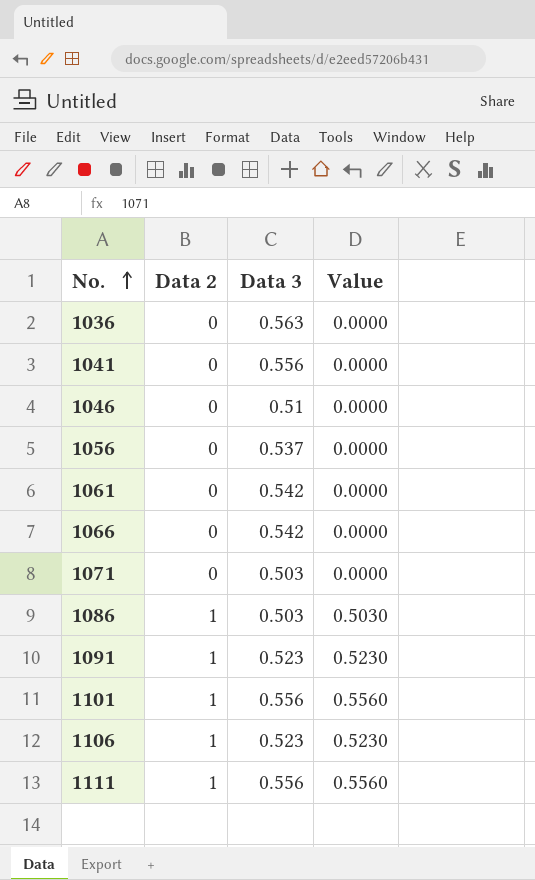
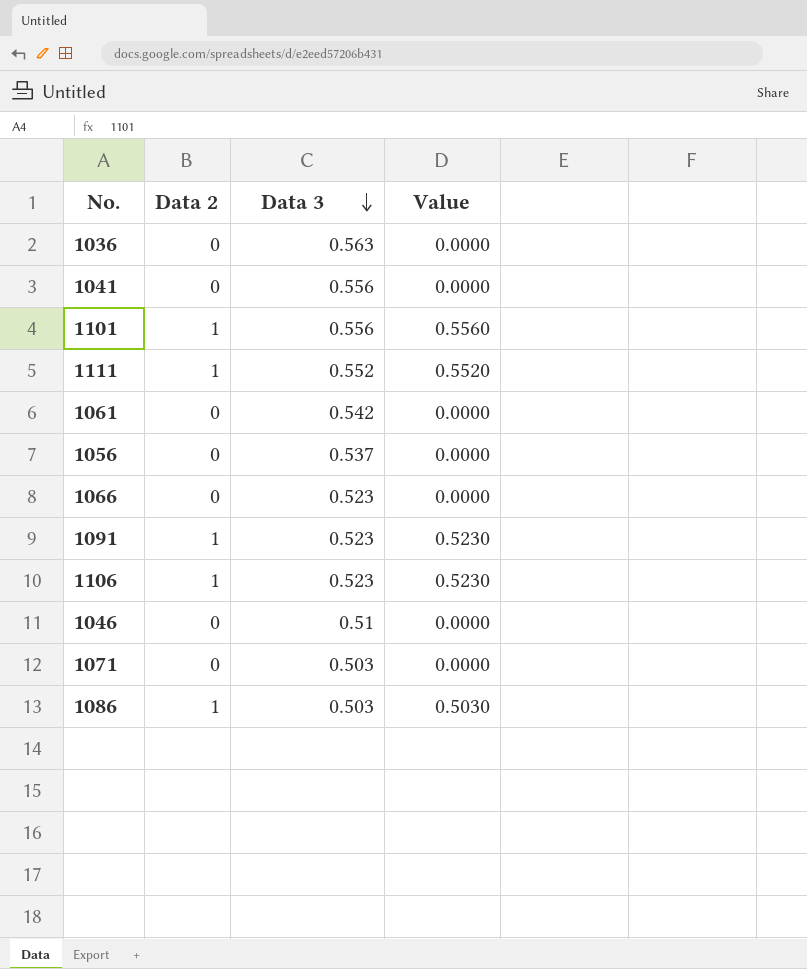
row order: No. ascending -> Data 3 descending
1111 | Data 3: 0.556 -> 0.552
1111 | Value: 0.5560 -> 0.5520
1066 | Data 3: 0.542 -> 0.523

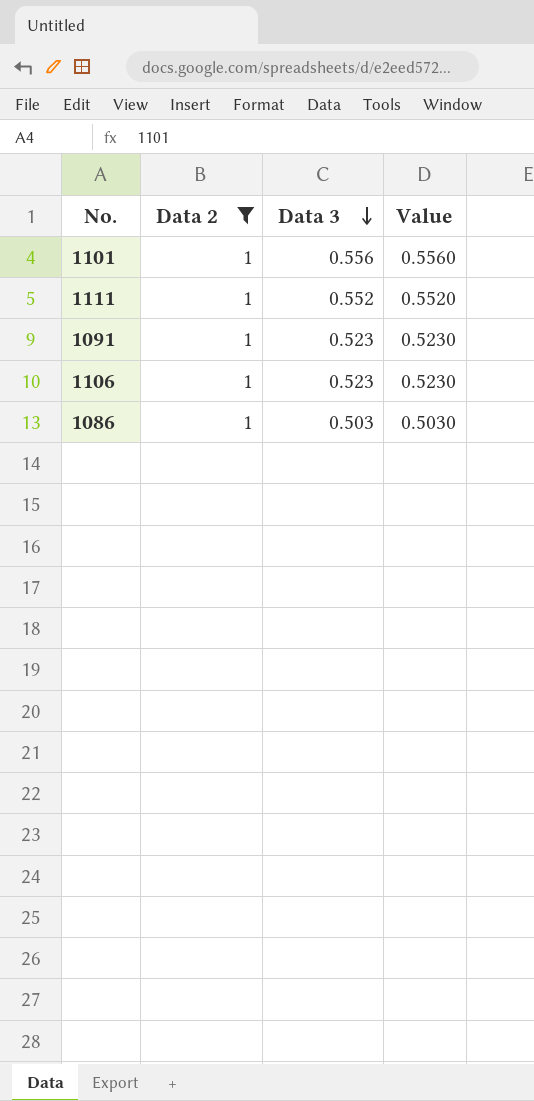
filter: none -> Data 2 = 1

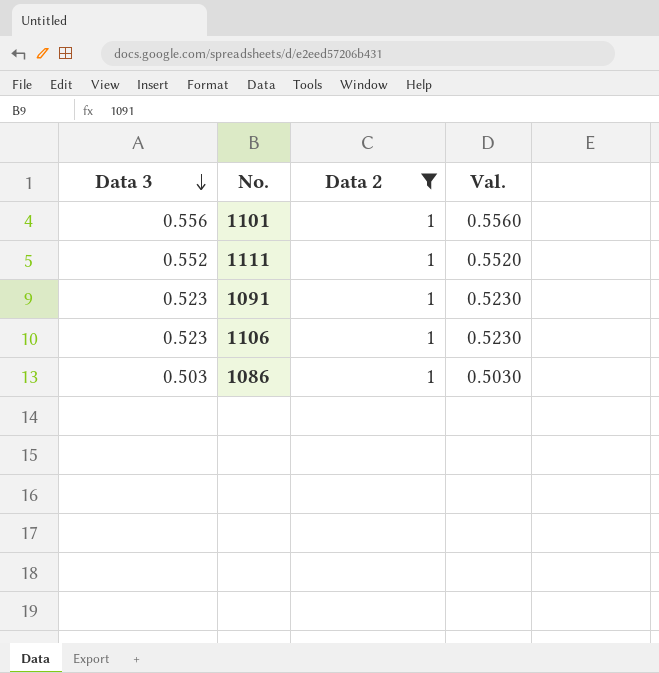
column Data 3 | position: 3 -> 1
column name: Value -> Val.

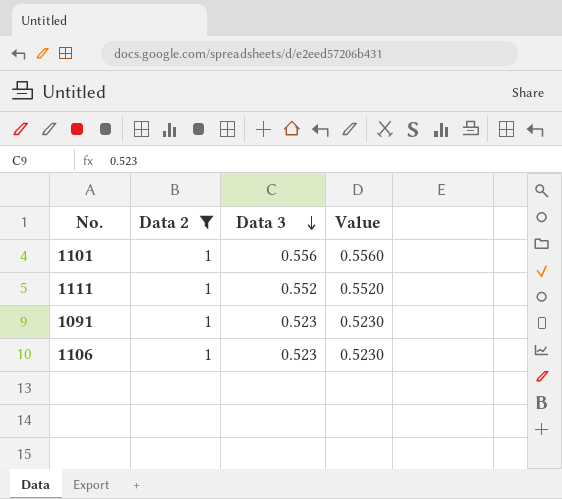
column Data 3 | position: 1 -> 3
column name: Val. -> Value
row 1086: 0.503 | 1 | 0.5030 -> none

